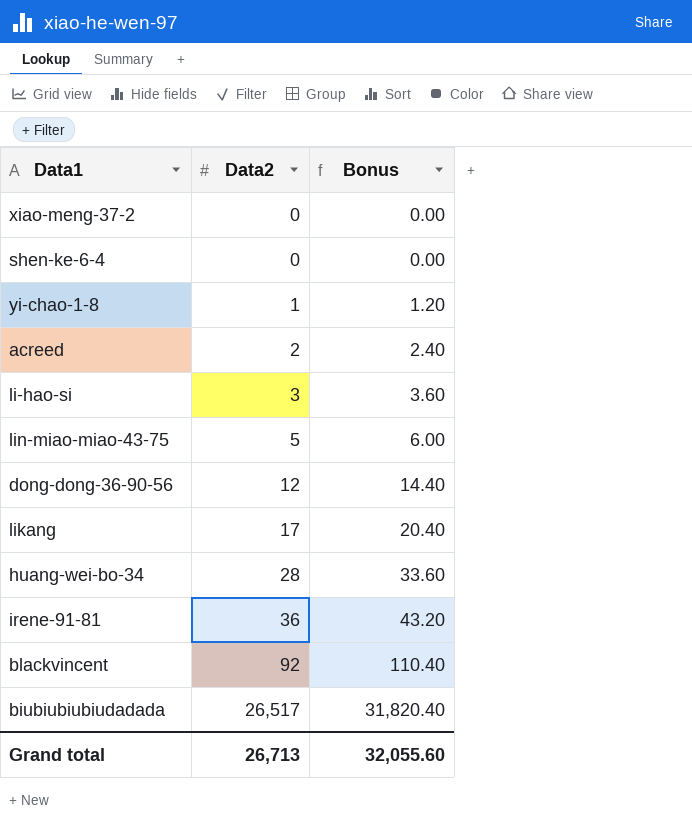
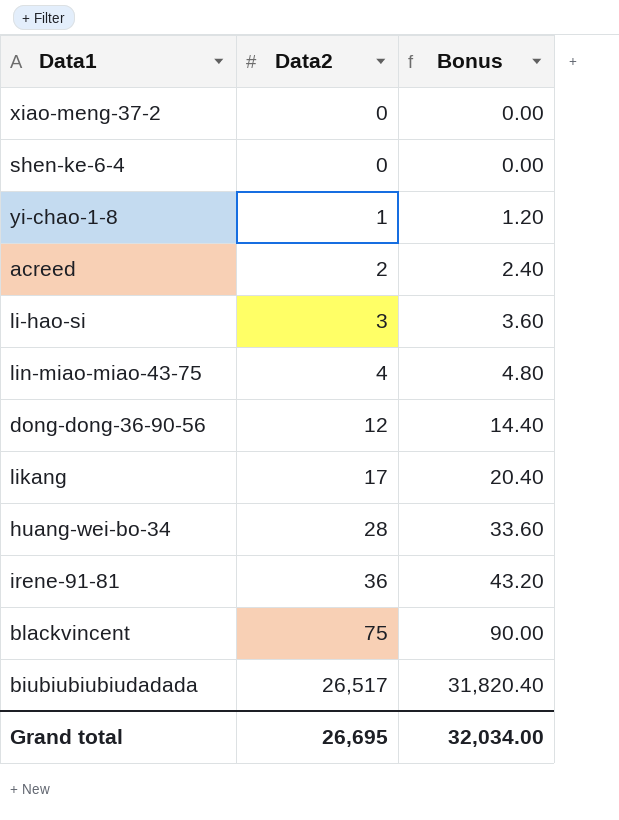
lin-miao-miao-43-75 | Data2: 5 -> 4
lin-miao-miao-43-75 | Bonus: 6.00 -> 4.80
blackvincent | Data2: 92 -> 75
blackvincent | Bonus: 110.40 -> 90.00
Grand total | Data2: 26,713 -> 26,695
Grand total | Bonus: 32,055.60 -> 32,034.00

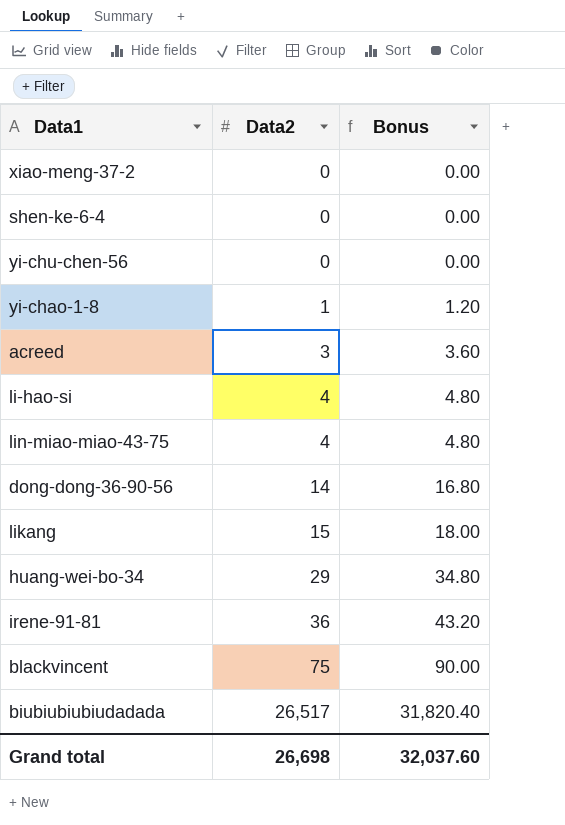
row yi-chu-chen-56: none -> 0 | 0.00
acreed | Data2: 2 -> 3
acreed | Bonus: 2.40 -> 3.60
li-hao-si | Data2: 3 -> 4
li-hao-si | Bonus: 3.60 -> 4.80
dong-dong-36-90-56 | Data2: 12 -> 14
dong-dong-36-90-56 | Bonus: 14.40 -> 16.80
likang | Data2: 17 -> 15
likang | Bonus: 20.40 -> 18.00
huang-wei-bo-34 | Data2: 28 -> 29
huang-wei-bo-34 | Bonus: 33.60 -> 34.80
Grand total | Data2: 26,695 -> 26,698
Grand total | Bonus: 32,034.00 -> 32,037.60

